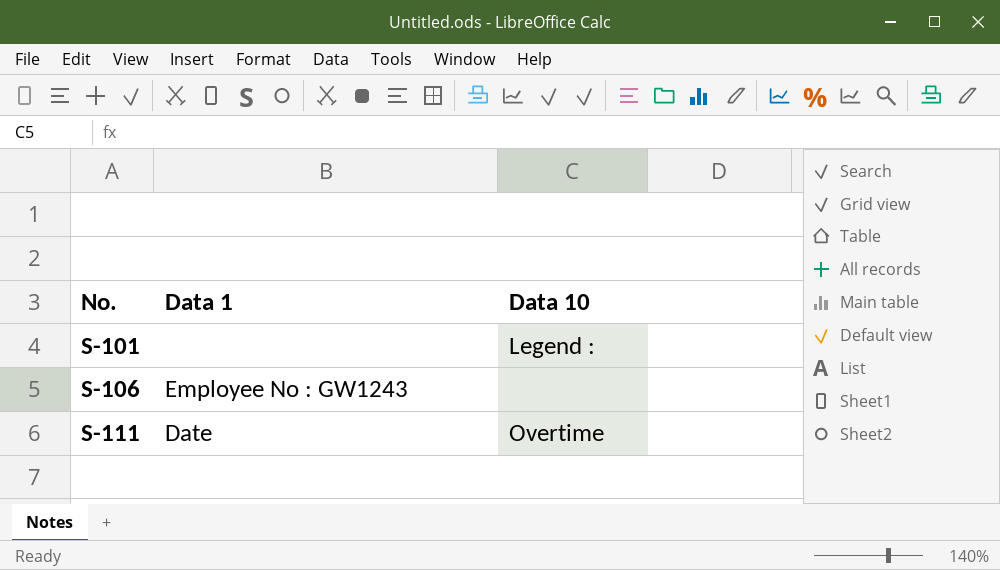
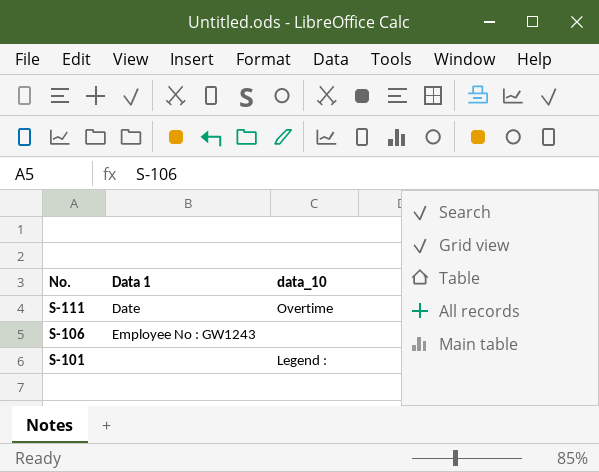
row order: No. ascending -> No. descending
column name: Data 10 -> data_10

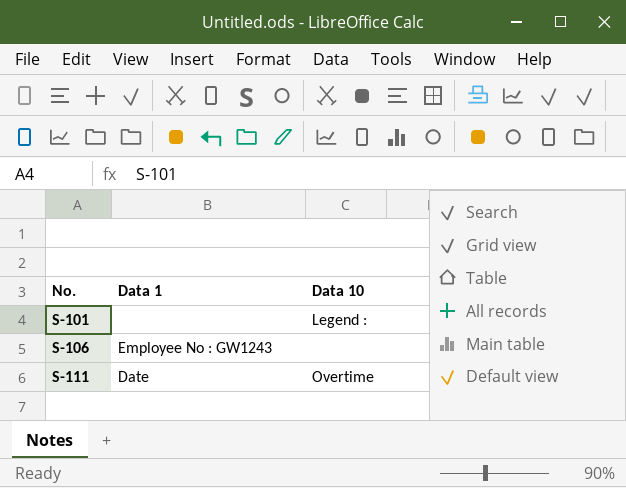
row order: No. descending -> No. ascending
column name: data_10 -> Data 10

